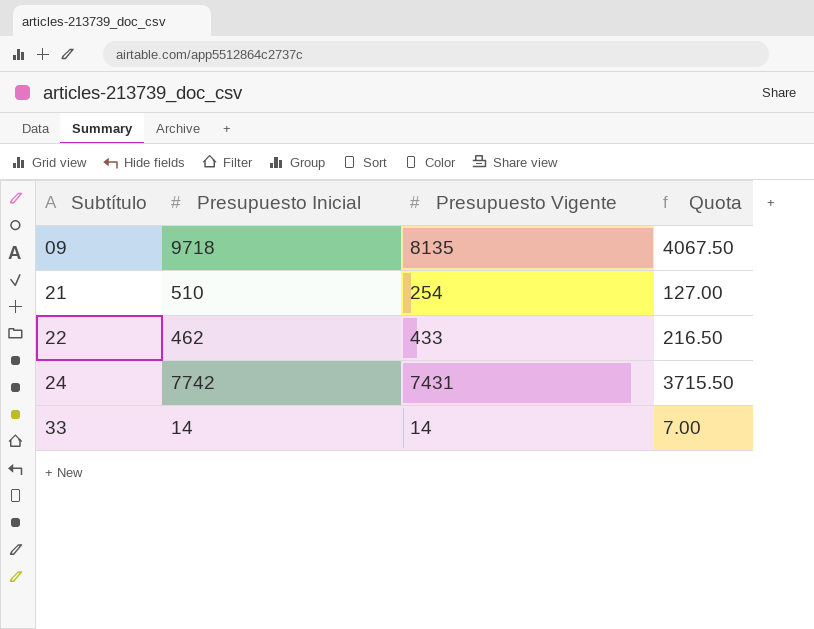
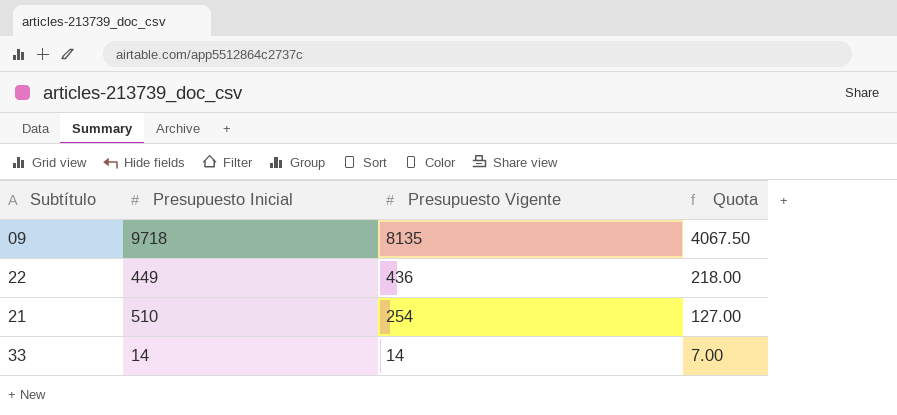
row order: Subtítulo ascending -> Presupuesto Vigente descending
row 24: 7742 | 7431 | 3715.50 -> none
22 | Presupuesto Inicial: 462 -> 449
22 | Presupuesto Vigente: 433 -> 436
22 | Quota: 216.50 -> 218.00

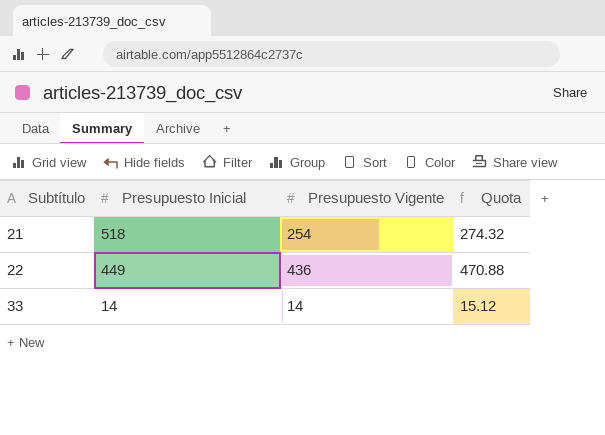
row order: Presupuesto Vigente descending -> Subtítulo ascending
column Quota | formula: [Presupuesto Vigente] * 0.5 -> [Presupuesto Vigente] * 1.08
row 09: 9718 | 8135 | 4067.50 -> none
21 | Presupuesto Inicial: 510 -> 518

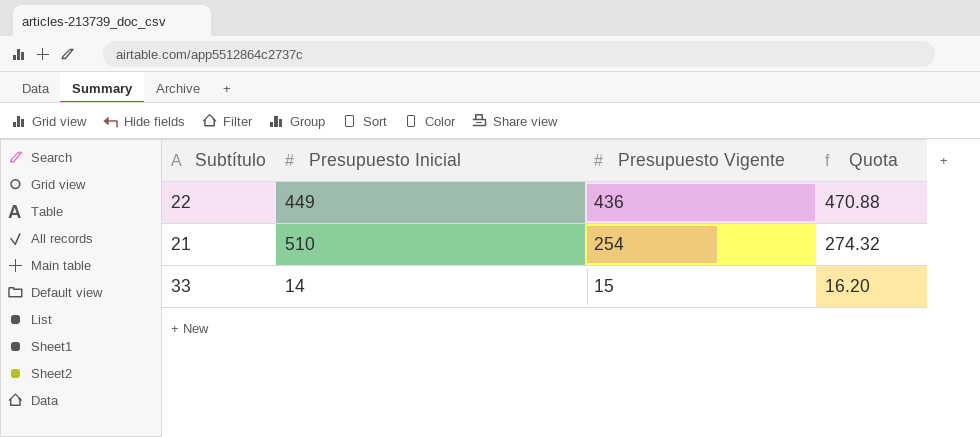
row order: Subtítulo ascending -> Presupuesto Vigente descending
21 | Presupuesto Inicial: 518 -> 510
33 | Presupuesto Vigente: 14 -> 15
33 | Quota: 15.12 -> 16.20

